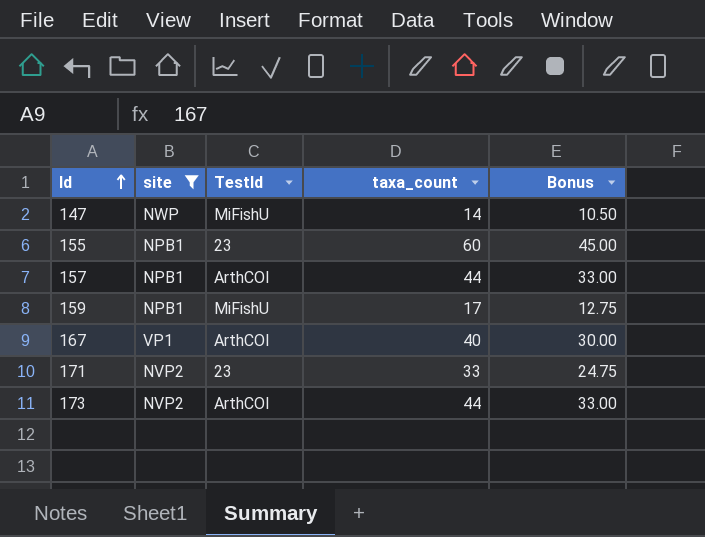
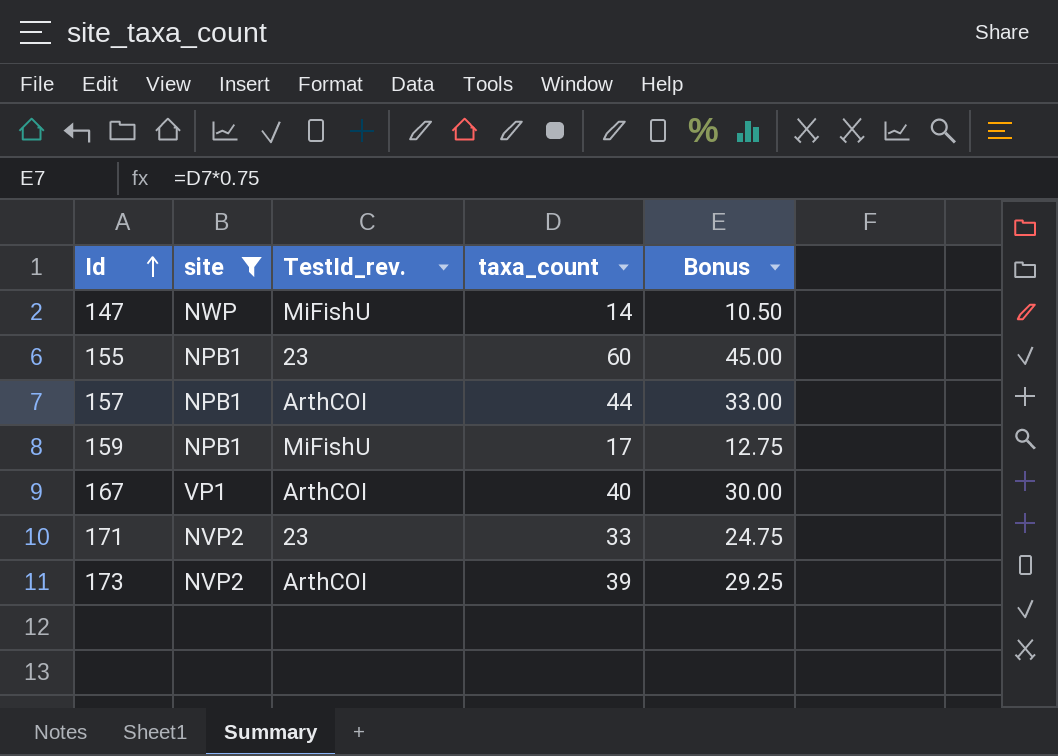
column name: TestId -> TestId_rev.
173 | taxa_count: 44 -> 39
173 | Bonus: 33.00 -> 29.25

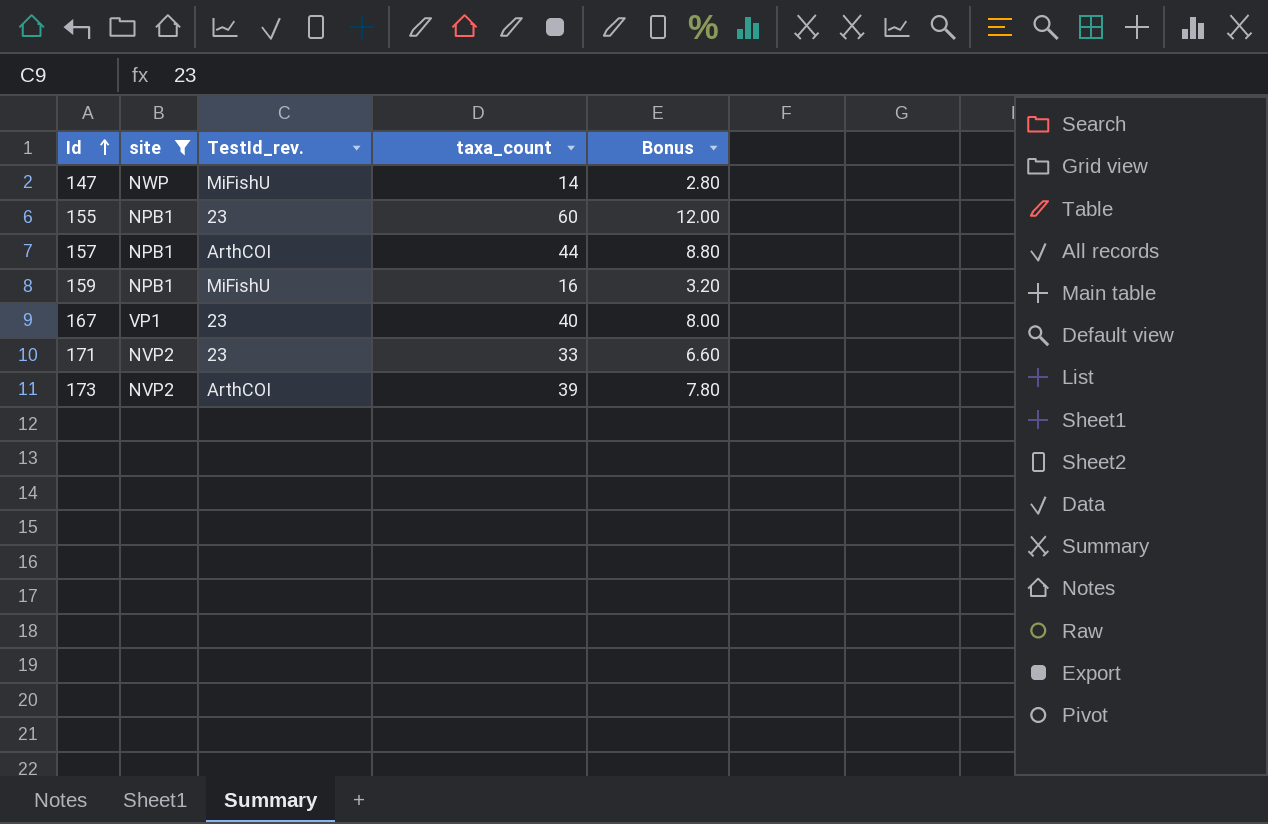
column Bonus | formula: [taxa_count] * 0.75 -> [taxa_count] * 0.2
159 | taxa_count: 17 -> 16
167 | TestId_rev.: ArthCOI -> 23

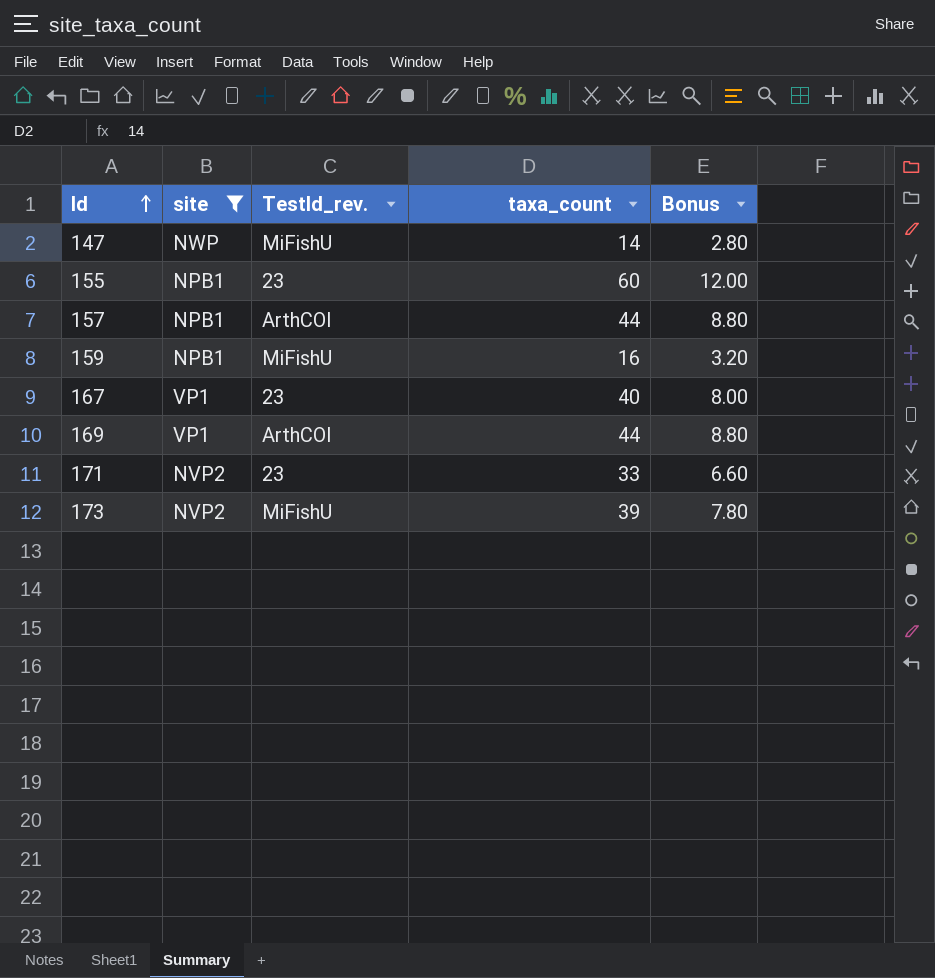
row 169: none -> VP1 | ArthCOI | 44 | 8.80
173 | TestId_rev.: ArthCOI -> MiFishU

